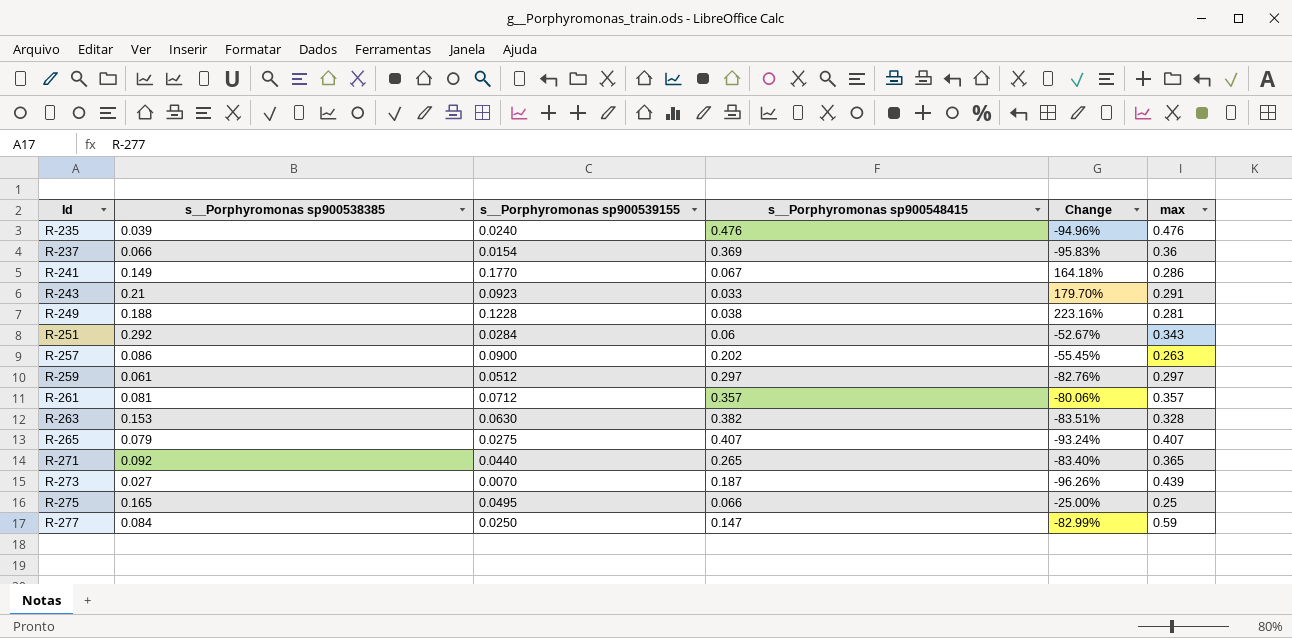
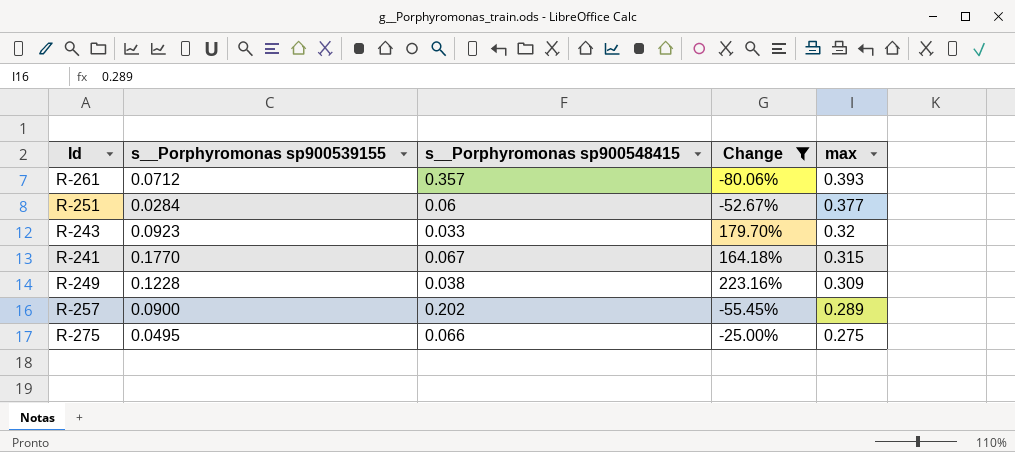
filter: none -> Change >= -80.06%
row order: Id ascending -> max descending
column s__Porphyromonas sp900538385 | position: 2 -> none
R-261 | max: 0.357 -> 0.393
R-251 | max: 0.343 -> 0.377
R-243 | max: 0.291 -> 0.32
R-241 | max: 0.286 -> 0.315
R-249 | max: 0.281 -> 0.309
R-257 | max: 0.263 -> 0.289
R-275 | max: 0.25 -> 0.275

